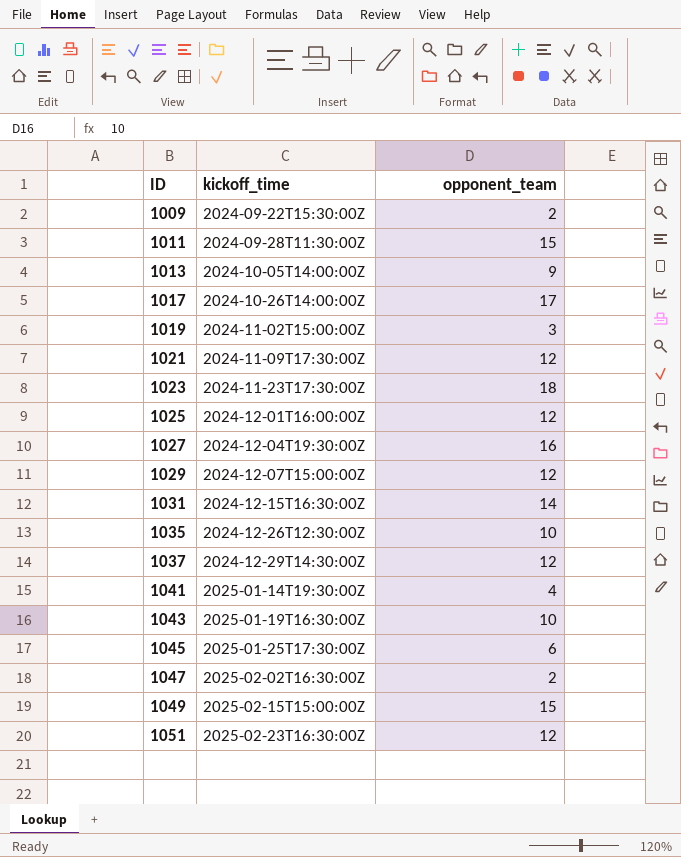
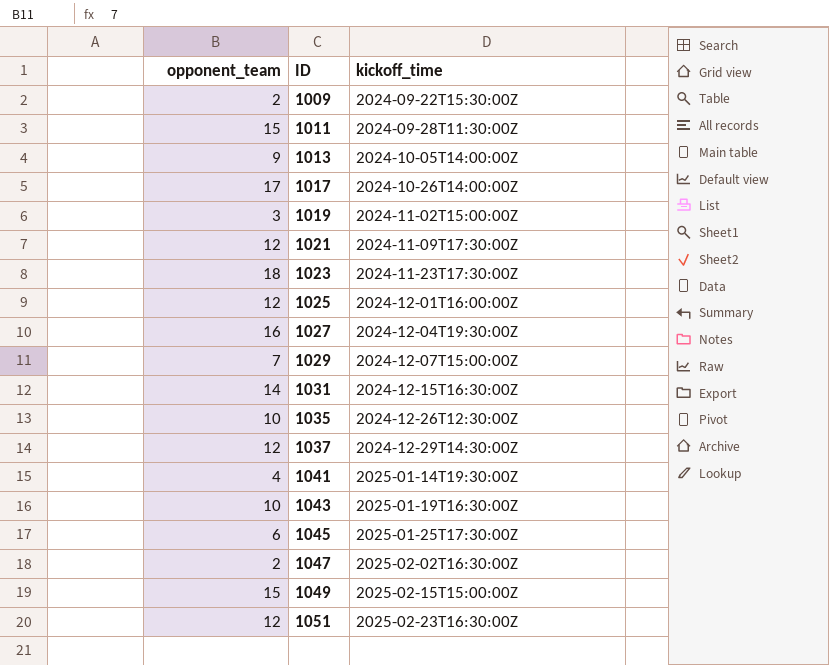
column opponent_team | position: 3 -> 1
1029 | opponent_team: 12 -> 7

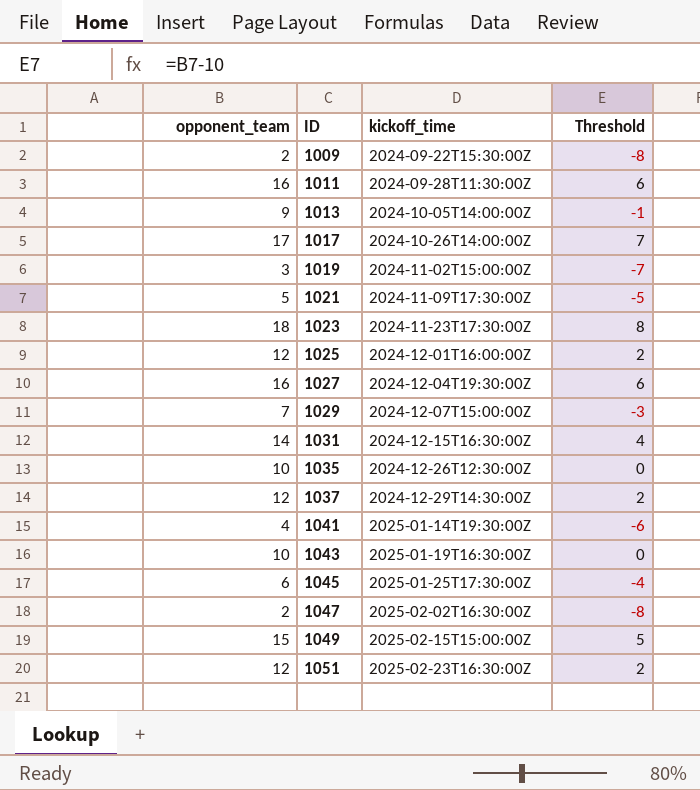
column Threshold | formula: none -> [opponent_team] - 10
1011 | opponent_team: 15 -> 16
1021 | opponent_team: 12 -> 5

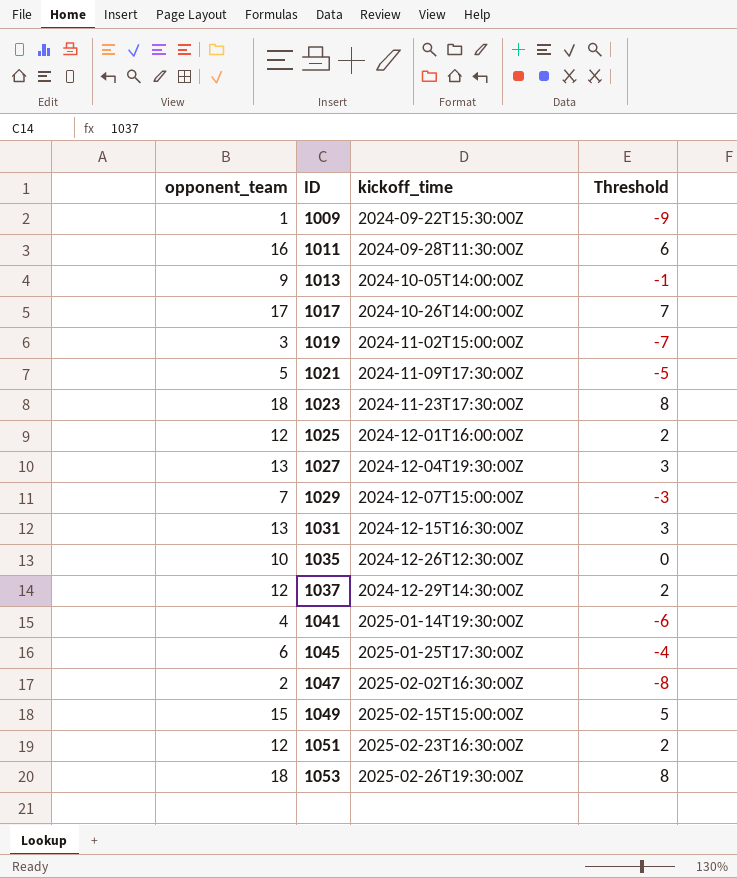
row 1043: 10 | 2025-01-19T16:30:00Z | 0 -> none
1009 | opponent_team: 2 -> 1
1009 | Threshold: -8 -> -9
1027 | opponent_team: 16 -> 13
1027 | Threshold: 6 -> 3
1031 | opponent_team: 14 -> 13
1031 | Threshold: 4 -> 3
row 1053: none -> 18 | 2025-02-26T19:30:00Z | 8

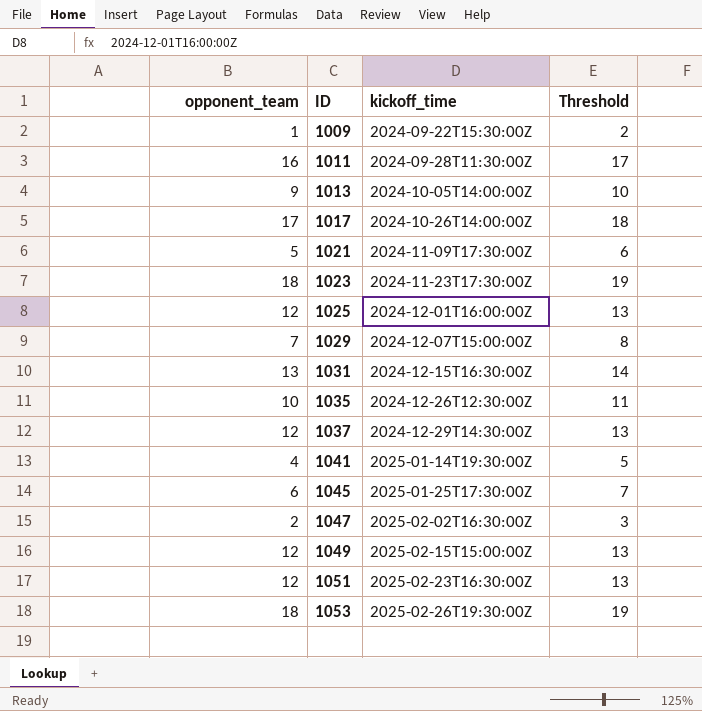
column Threshold | formula: [opponent_team] - 10 -> [opponent_team] + 1
row 1019: 3 | 2024-11-02T15:00:00Z | -7 -> none
row 1027: 13 | 2024-12-04T19:30:00Z | 3 -> none
1049 | opponent_team: 15 -> 12

